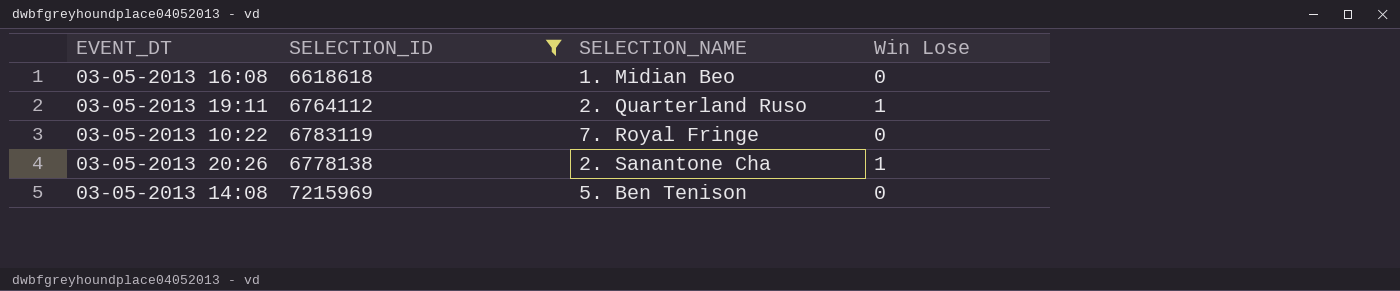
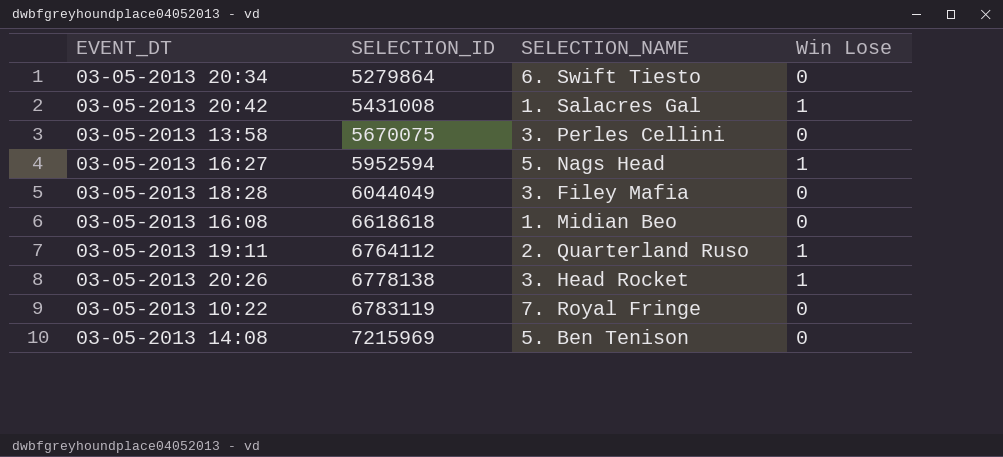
filter: SELECTION_ID >= 6618618 -> none
row order: none -> SELECTION_ID ascending
03-05-2013 20:26 | SELECTION_NAME: 2. Sanantone Cha -> 3. Head Rocket

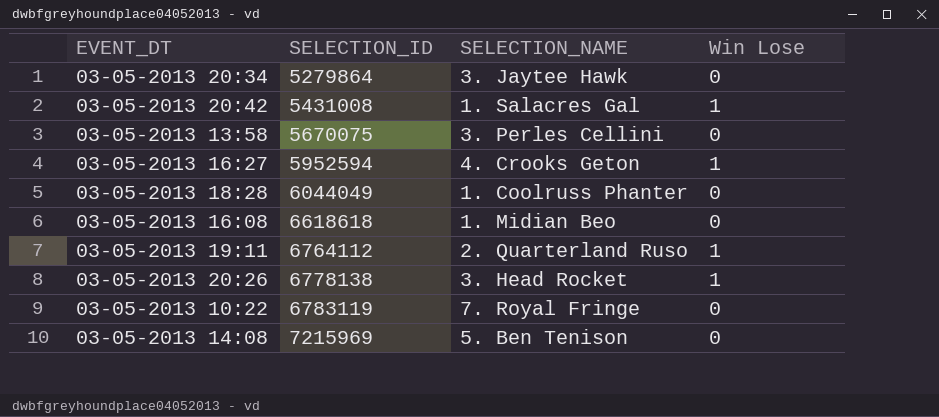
03-05-2013 20:34 | SELECTION_NAME: 6. Swift Tiesto -> 3. Jaytee Hawk
03-05-2013 16:27 | SELECTION_NAME: 5. Nags Head -> 4. Crooks Geton
03-05-2013 18:28 | SELECTION_NAME: 3. Filey Mafia -> 1. Coolruss Phanter

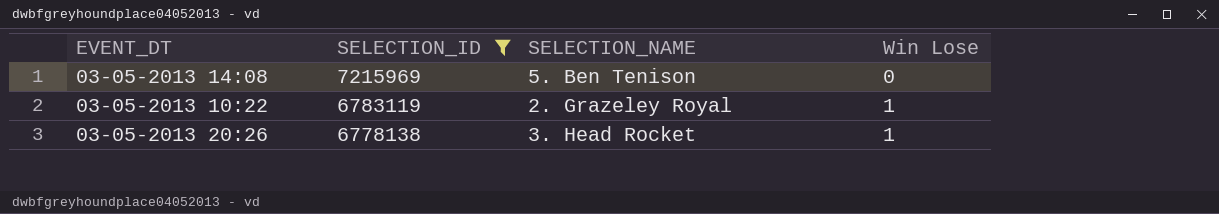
filter: none -> SELECTION_ID >= 6778138
row order: SELECTION_ID ascending -> SELECTION_ID descending
03-05-2013 10:22 | SELECTION_NAME: 7. Royal Fringe -> 2. Grazeley Royal
03-05-2013 10:22 | Win Lose: 0 -> 1

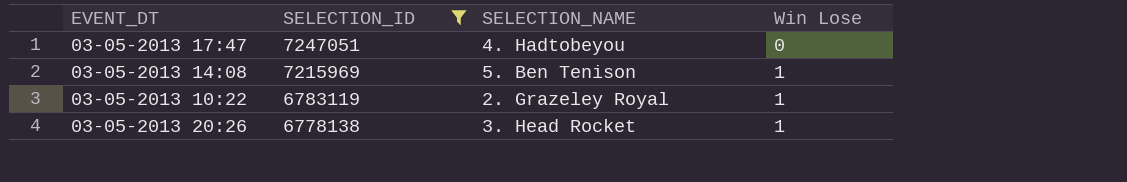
row 03-05-2013 17:47: none -> 7247051 | 4. Hadtobeyou | 0
03-05-2013 14:08 | Win Lose: 0 -> 1

